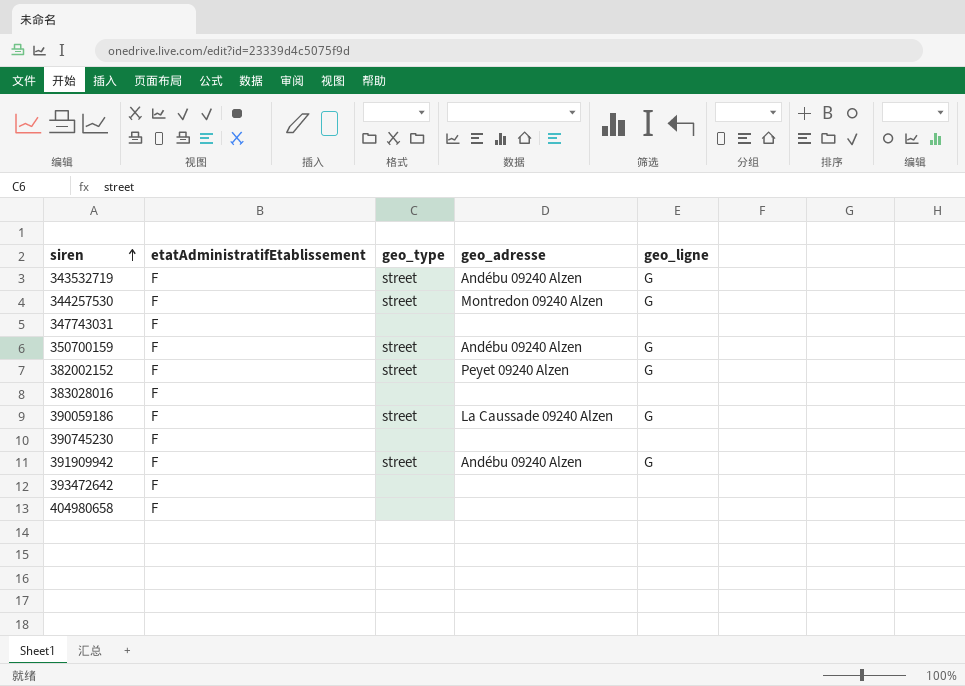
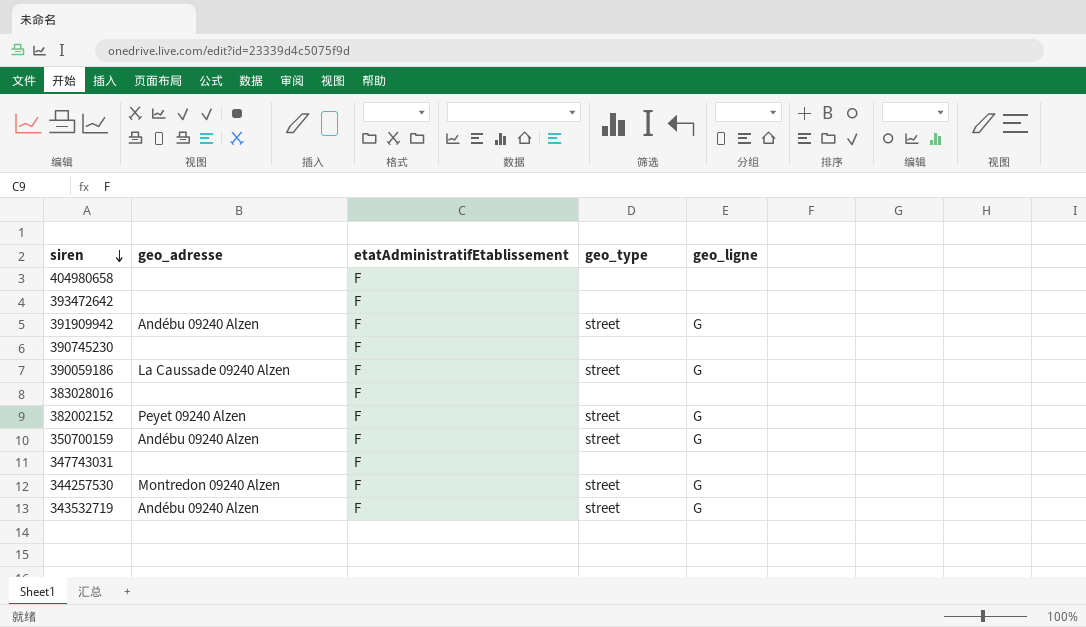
row order: siren ascending -> siren descending
column geo_adresse | position: 4 -> 2

